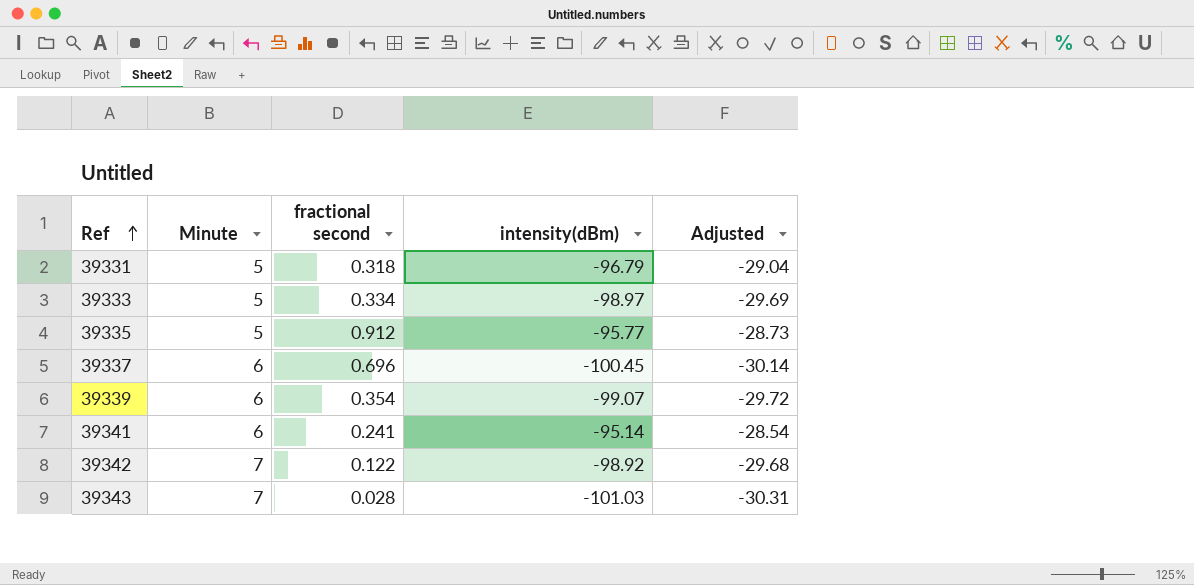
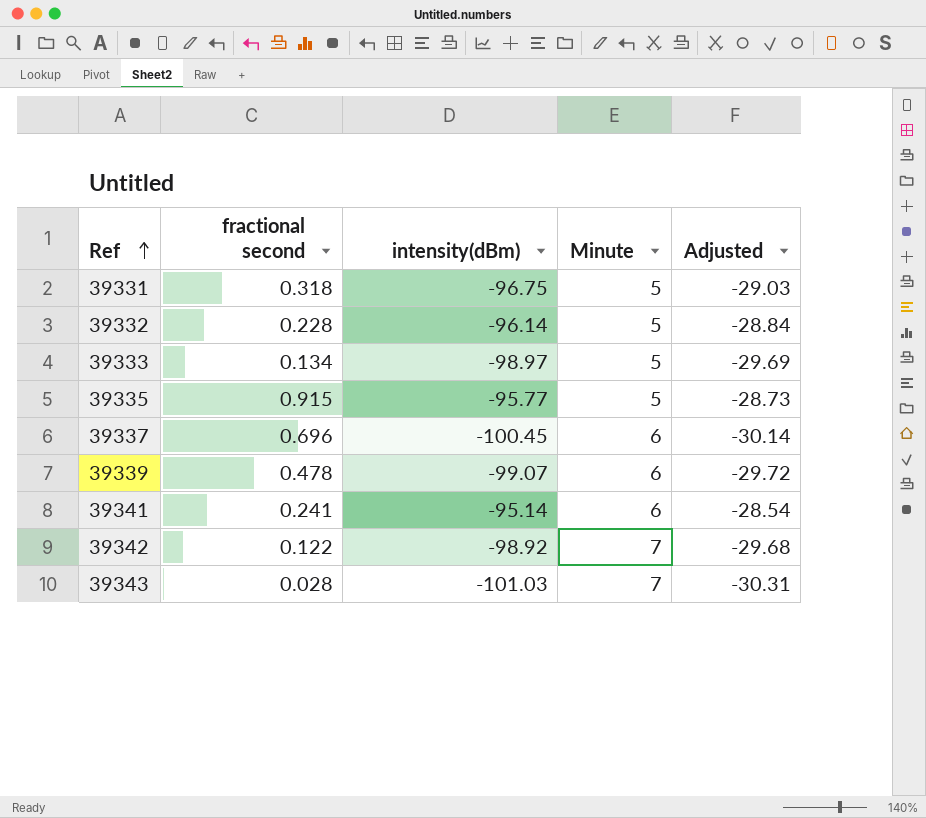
column Minute | position: 2 -> 4
39331 | intensity(dBm): -96.79 -> -96.75
39331 | Adjusted: -29.04 -> -29.03
row 39332: none -> 0.228 | -96.14 | 5 | -28.84
39333 | fractional second: 0.334 -> 0.134
39335 | fractional second: 0.912 -> 0.915
39339 | fractional second: 0.354 -> 0.478

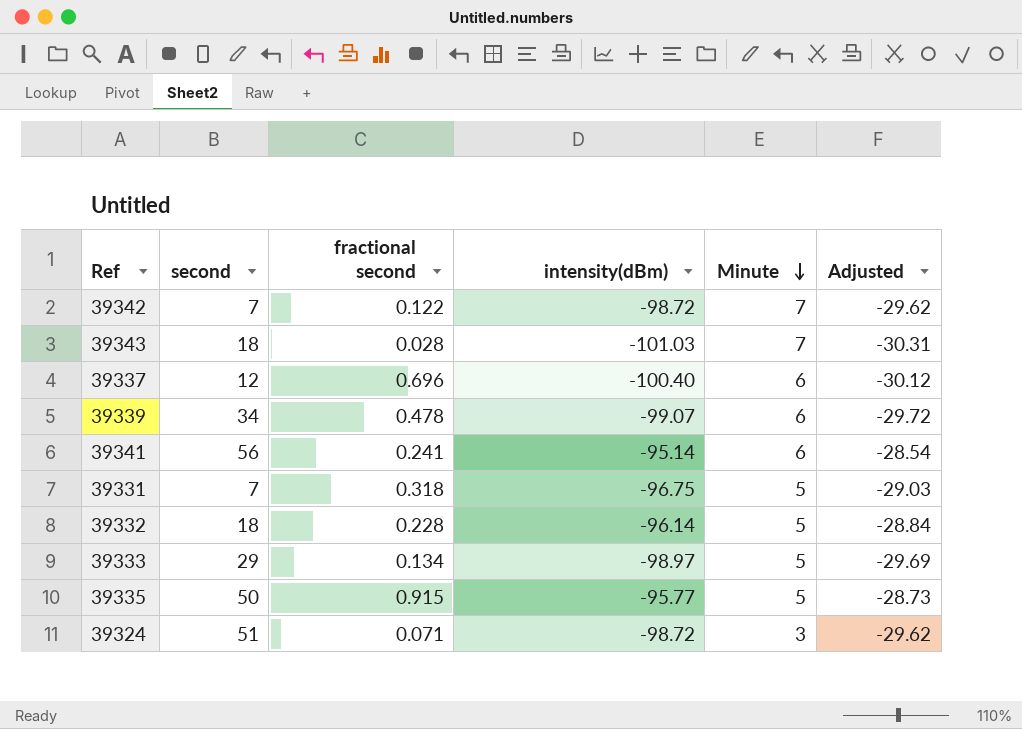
row order: Ref ascending -> Minute descending
column second | position: none -> 2
39342 | intensity(dBm): -98.92 -> -98.72
39342 | Adjusted: -29.68 -> -29.62
39337 | intensity(dBm): -100.45 -> -100.40
39337 | Adjusted: -30.14 -> -30.12
row 39324: none -> 51 | 0.071 | -98.72 | 3 | -29.62

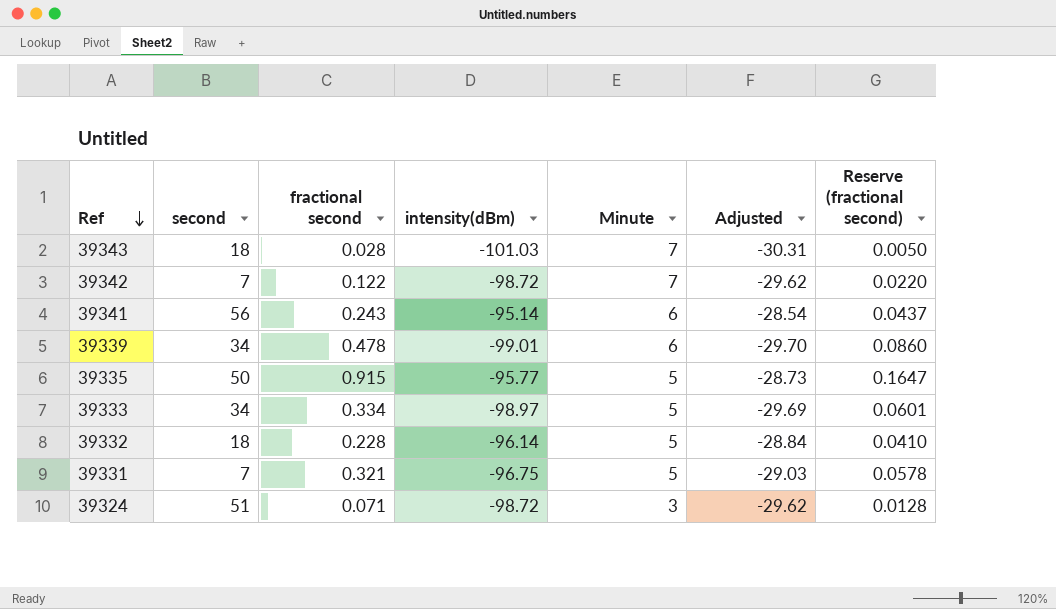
row order: Minute descending -> Ref descending
column Reserve (fractional second) | formula: none -> [fractional second] * 0.18
row 39337: 12 | 0.696 | -100.40 | 6 | -30.12 -> none
39341 | fractional second: 0.241 -> 0.243
39339 | intensity(dBm): -99.07 -> -99.01
39339 | Adjusted: -29.72 -> -29.70
39333 | second: 29 -> 34
39333 | fractional second: 0.134 -> 0.334
39331 | fractional second: 0.318 -> 0.321

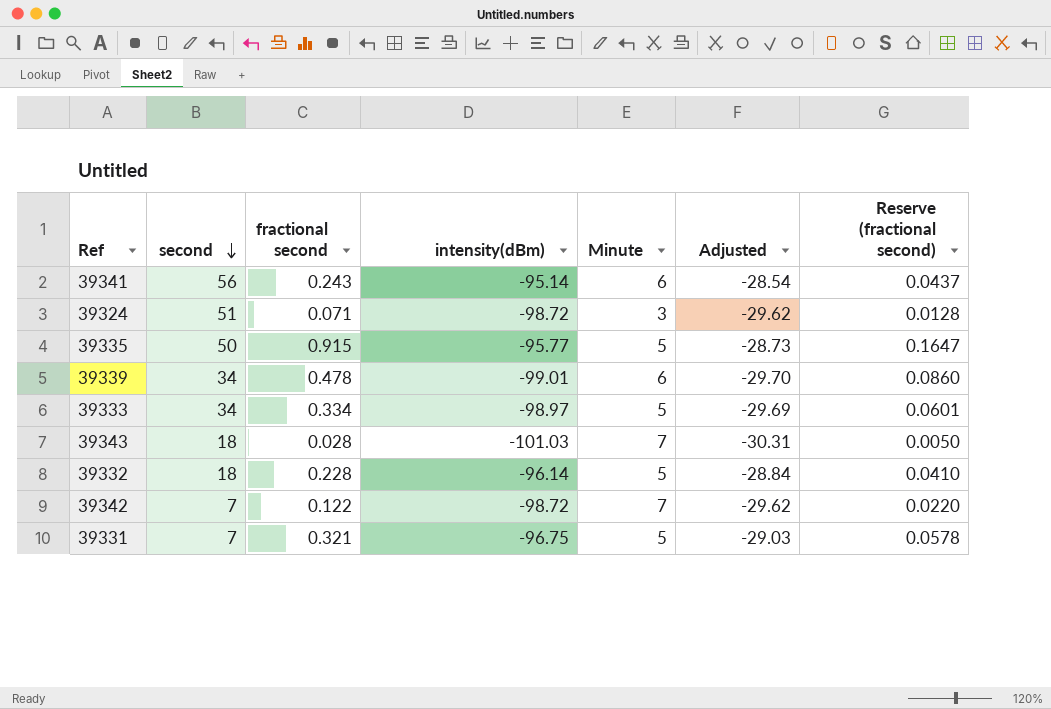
row order: Ref descending -> second descending

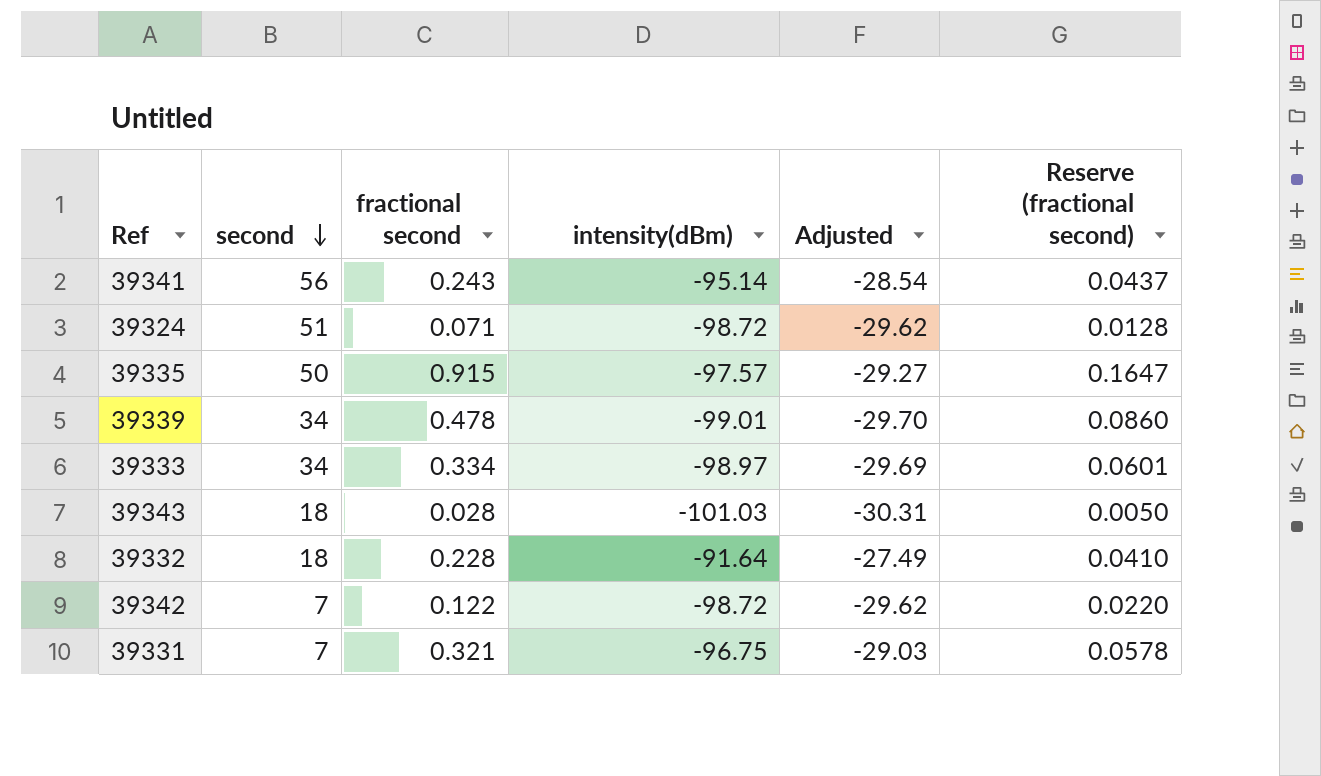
column Minute | position: 5 -> none
39335 | intensity(dBm): -95.77 -> -97.57
39335 | Adjusted: -28.73 -> -29.27
39332 | intensity(dBm): -96.14 -> -91.64
39332 | Adjusted: -28.84 -> -27.49

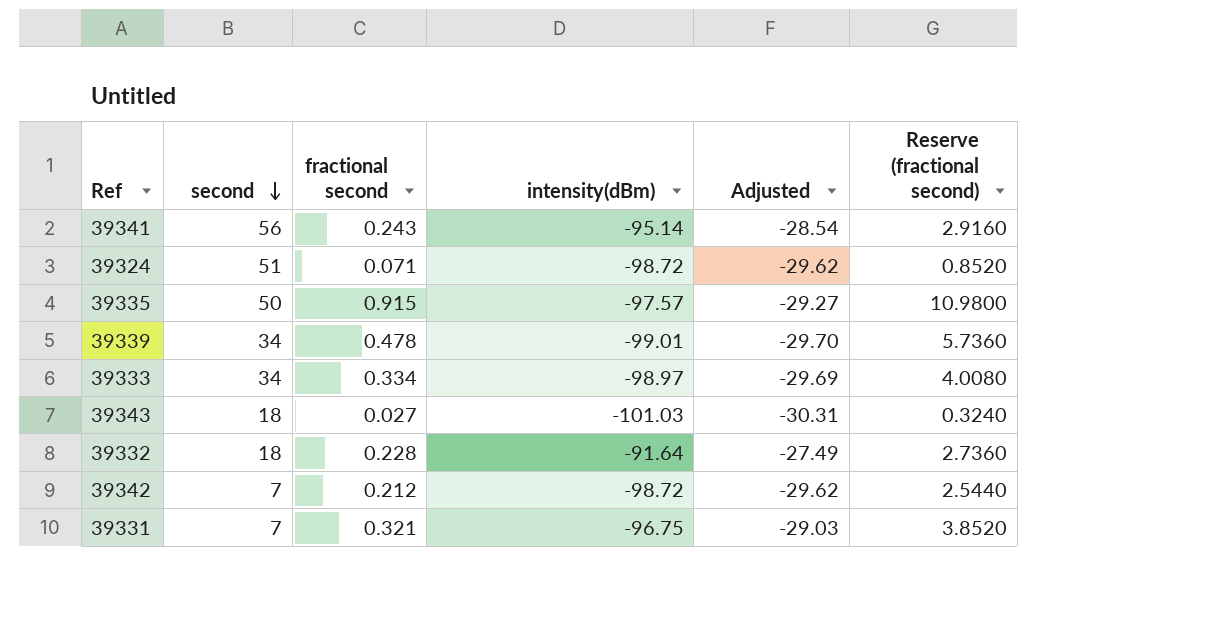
column Reserve (fractional second) | formula: [fractional second] * 0.18 -> [fractional second] * 12
39343 | fractional second: 0.028 -> 0.027
39342 | fractional second: 0.122 -> 0.212

